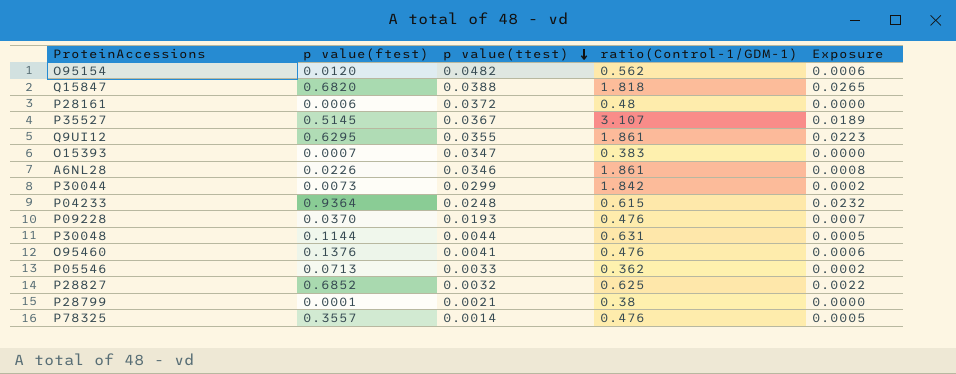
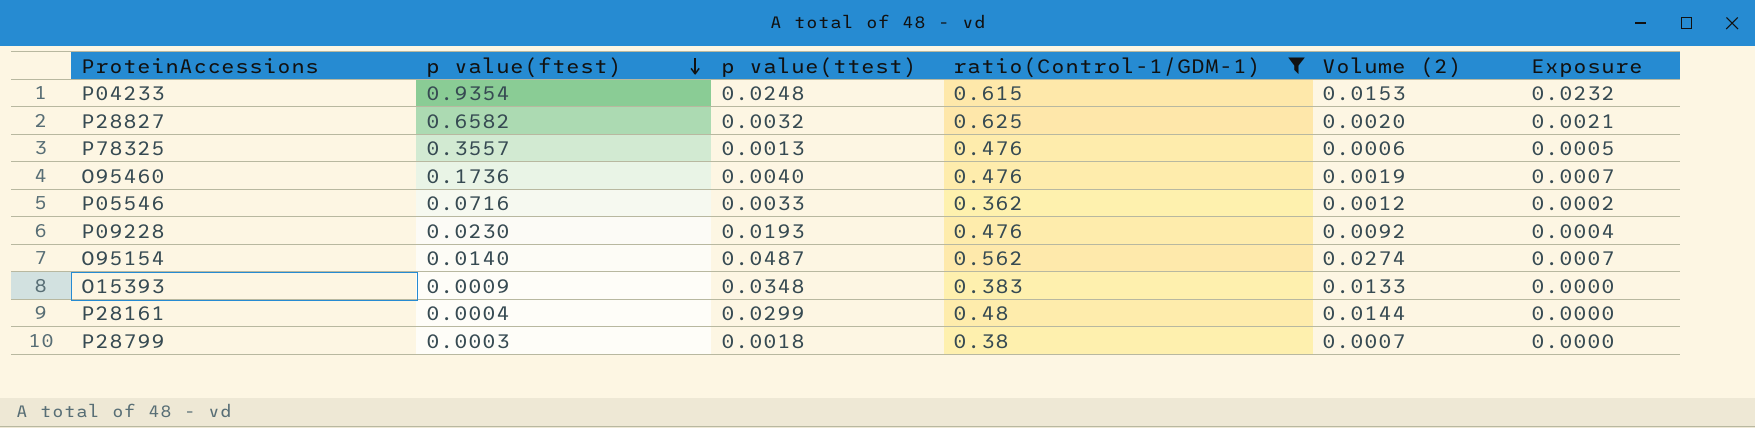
filter: none -> ratio(Control-1/GDM-1) <= 0.625
row order: p value(ttest) descending -> p value(ftest) descending
column Volume (2) | formula: none -> [p value(ttest)] * [ratio(Control-1/GDM-1)]
P04233 | p value(ftest): 0.9364 -> 0.9354
P28827 | p value(ftest): 0.6852 -> 0.6582
P28827 | Exposure: 0.0022 -> 0.0021
P78325 | p value(ttest): 0.0014 -> 0.0013
O95460 | p value(ftest): 0.1376 -> 0.1736
O95460 | p value(ttest): 0.0041 -> 0.0040
O95460 | Exposure: 0.0006 -> 0.0007
P05546 | p value(ftest): 0.0713 -> 0.0716
P09228 | p value(ftest): 0.0370 -> 0.0230
P09228 | Exposure: 0.0007 -> 0.0004
O95154 | p value(ftest): 0.0120 -> 0.0140
O95154 | p value(ttest): 0.0482 -> 0.0487
O95154 | Exposure: 0.0006 -> 0.0007
O15393 | p value(ftest): 0.0007 -> 0.0009
O15393 | p value(ttest): 0.0347 -> 0.0348
P28161 | p value(ftest): 0.0006 -> 0.0004
P28161 | p value(ttest): 0.0372 -> 0.0299
P28799 | p value(ftest): 0.0001 -> 0.0003
P28799 | p value(ttest): 0.0021 -> 0.0018

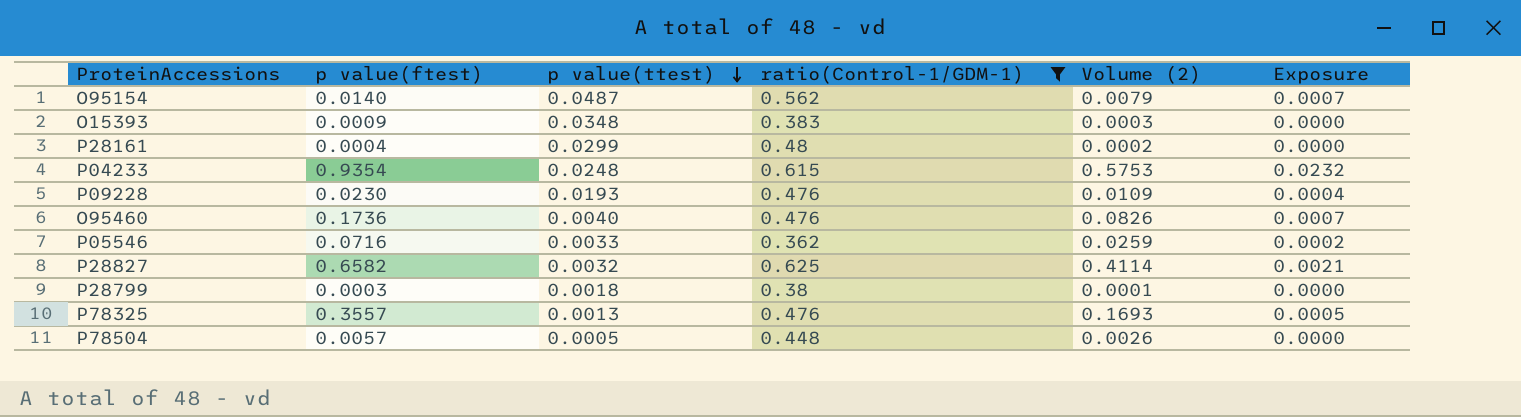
row order: p value(ftest) descending -> p value(ttest) descending
column Volume (2) | formula: [p value(ttest)] * [ratio(Control-1/GDM-1)] -> [p value(ftest)] * [ratio(Control-1/GDM-1)]
row P78504: none -> 0.0057 | 0.0005 | 0.448 | 0.0026 | 0.0000

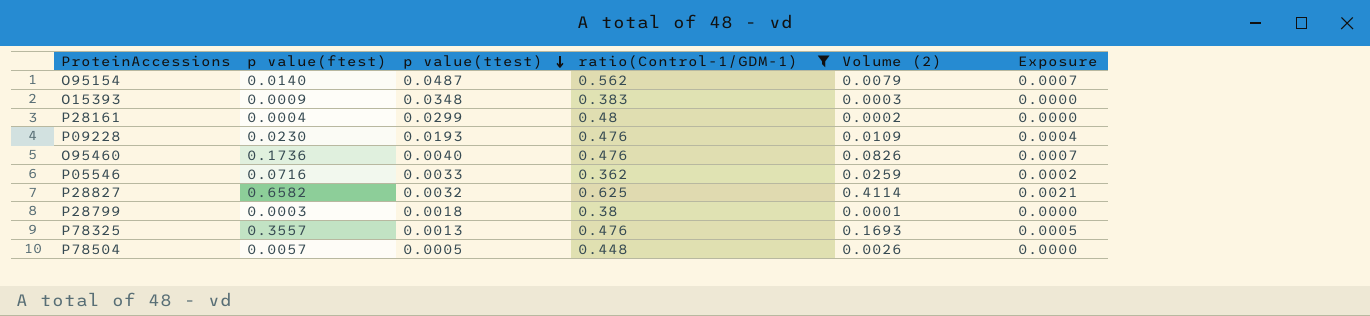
row P04233: 0.9354 | 0.0248 | 0.615 | 0.5753 | 0.0232 -> none

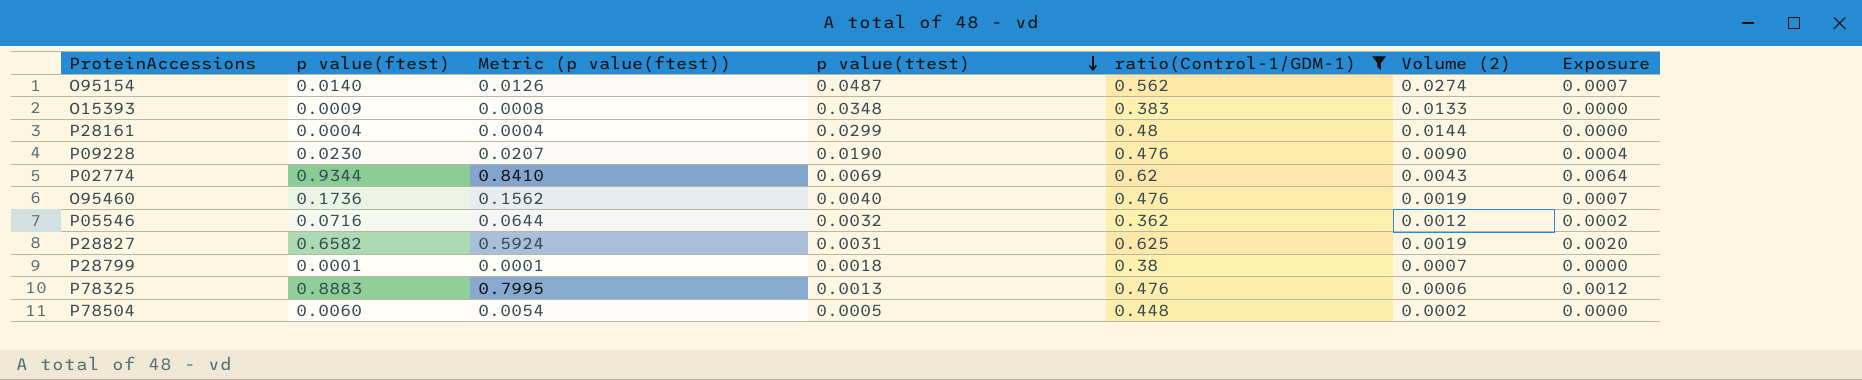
column Metric (p value(ftest)) | formula: none -> [p value(ftest)] * 0.9
column Volume (2) | formula: [p value(ftest)] * [ratio(Control-1/GDM-1)] -> [p value(ttest)] * [ratio(Control-1/GDM-1)]
P09228 | p value(ttest): 0.0193 -> 0.0190
row P02774: none -> 0.9344 | 0.8410 | 0.0069 | 0.62 | 0.0043 | 0.0064
P05546 | p value(ttest): 0.0033 -> 0.0032
P28827 | p value(ttest): 0.0032 -> 0.0031
P28827 | Exposure: 0.0021 -> 0.0020
P28799 | p value(ftest): 0.0003 -> 0.0001
P78325 | p value(ftest): 0.3557 -> 0.8883
P78325 | Exposure: 0.0005 -> 0.0012
P78504 | p value(ftest): 0.0057 -> 0.0060

